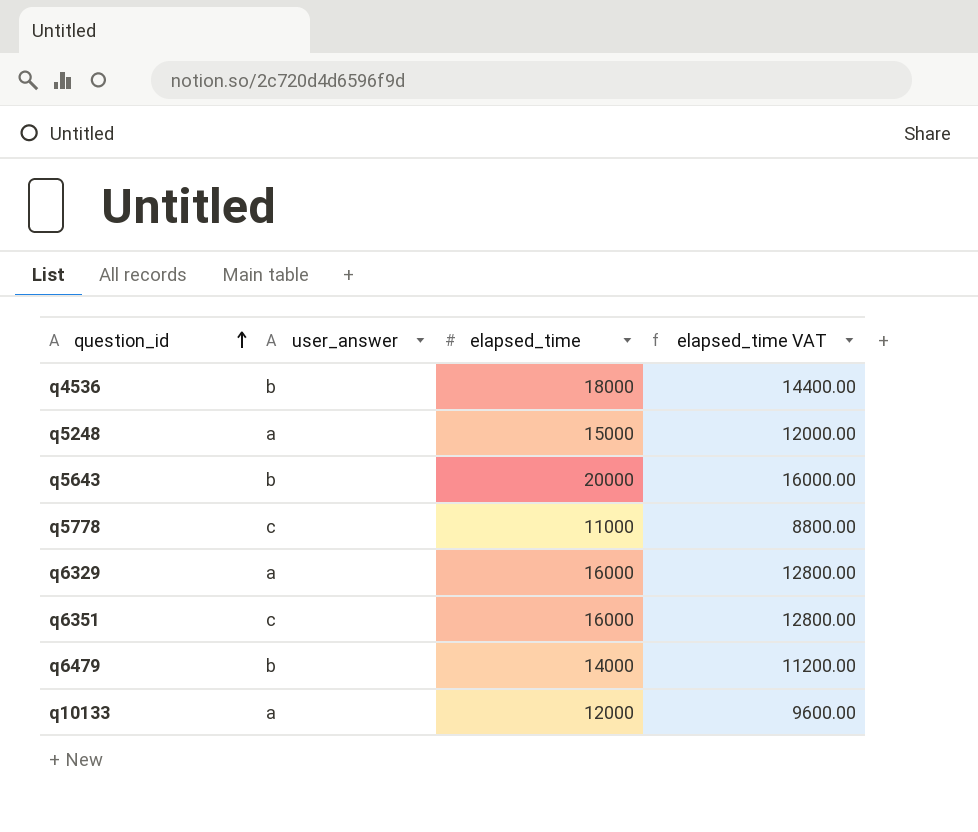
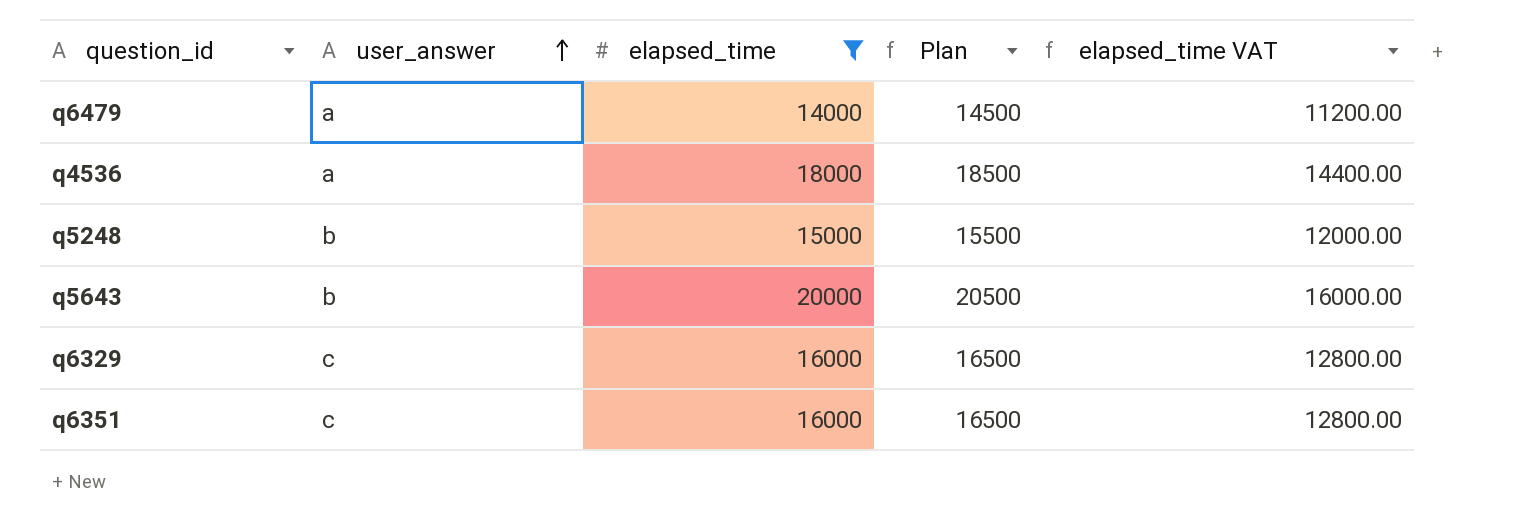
filter: none -> elapsed_time >= 14000
row order: question_id ascending -> user_answer ascending
column Plan | formula: none -> [elapsed_time] + 500
q6479 | user_answer: b -> a
q4536 | user_answer: b -> a
q5248 | user_answer: a -> b
q6329 | user_answer: a -> c

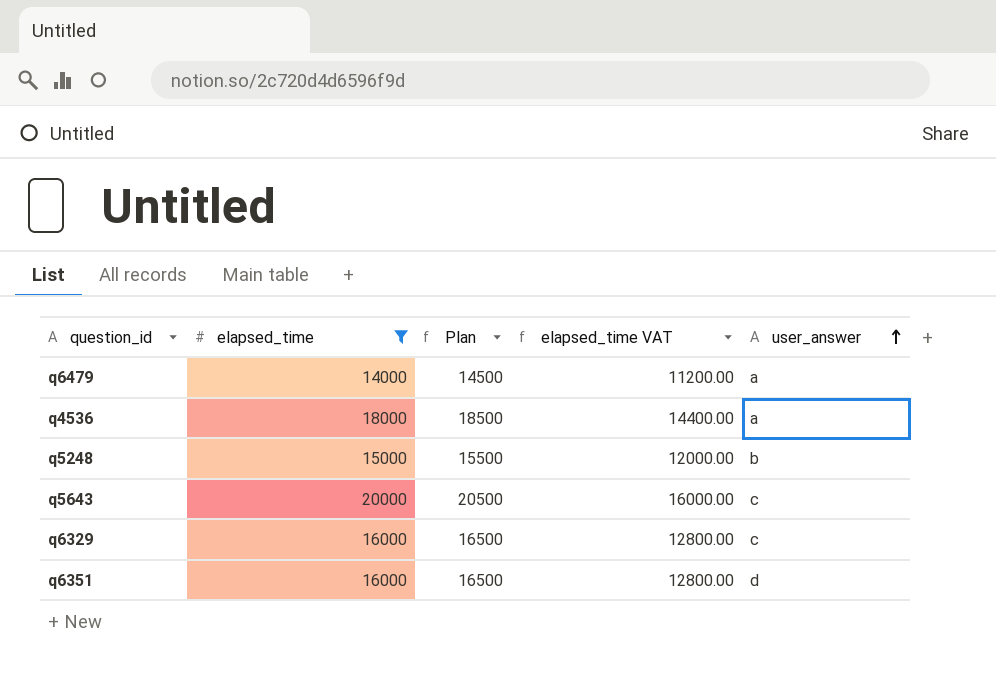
column user_answer | position: 2 -> 5
q5643 | user_answer: b -> c
q6351 | user_answer: c -> d

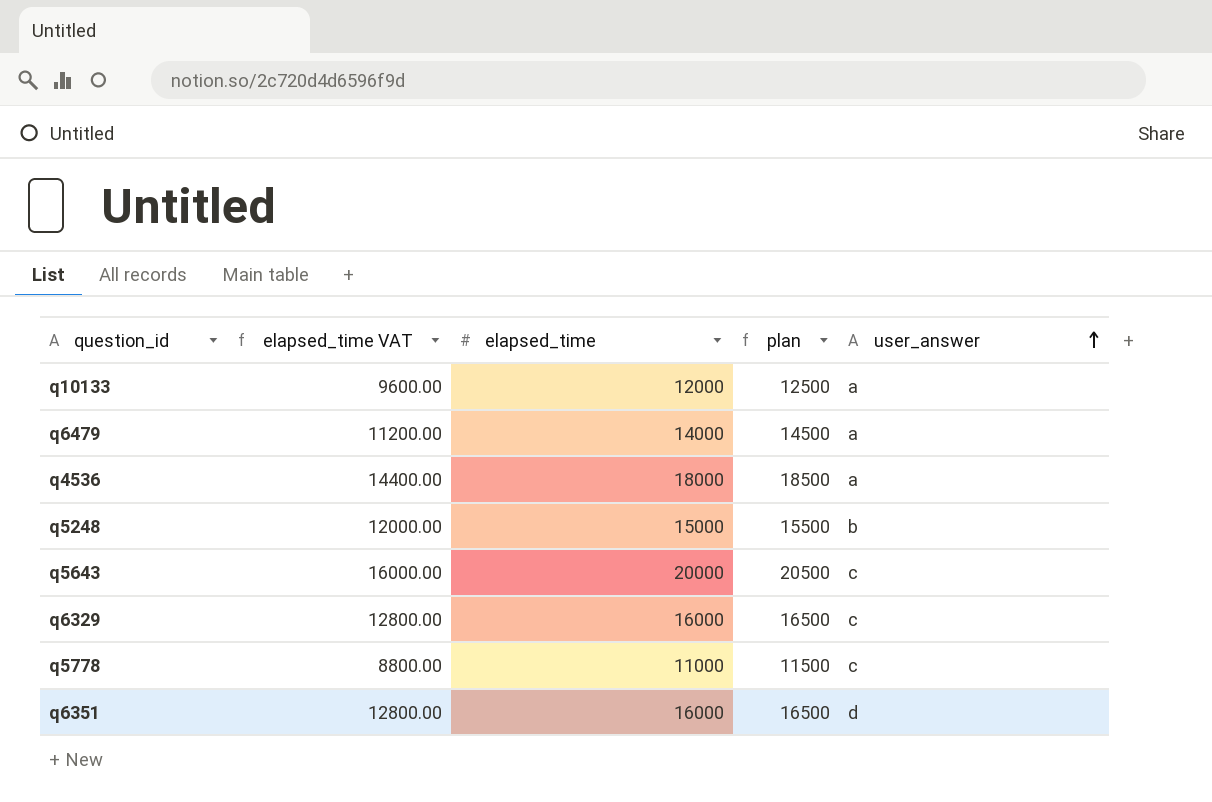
filter: elapsed_time >= 14000 -> none
column elapsed_time VAT | position: 4 -> 2
column name: Plan -> plan

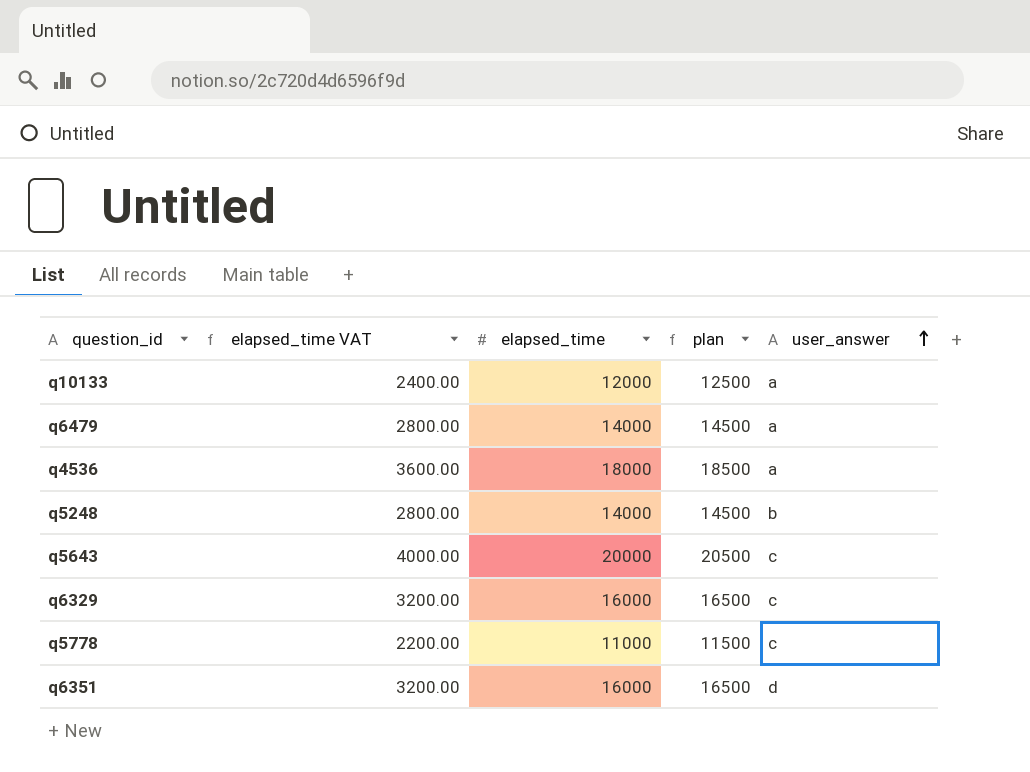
column elapsed_time VAT | formula: [elapsed_time] * 0.8 -> [elapsed_time] * 0.2
q5248 | elapsed_time: 15000 -> 14000
q5248 | plan: 15500 -> 14500

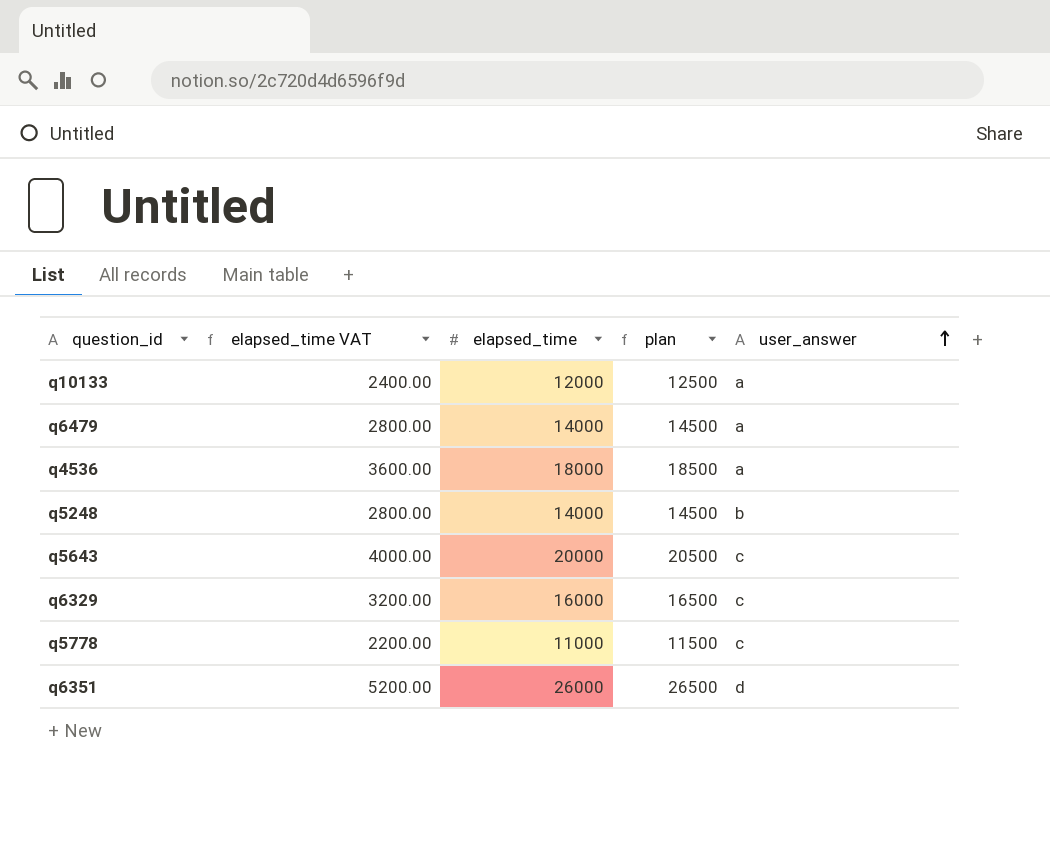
q6351 | elapsed_time VAT: 3200.00 -> 5200.00
q6351 | elapsed_time: 16000 -> 26000
q6351 | plan: 16500 -> 26500

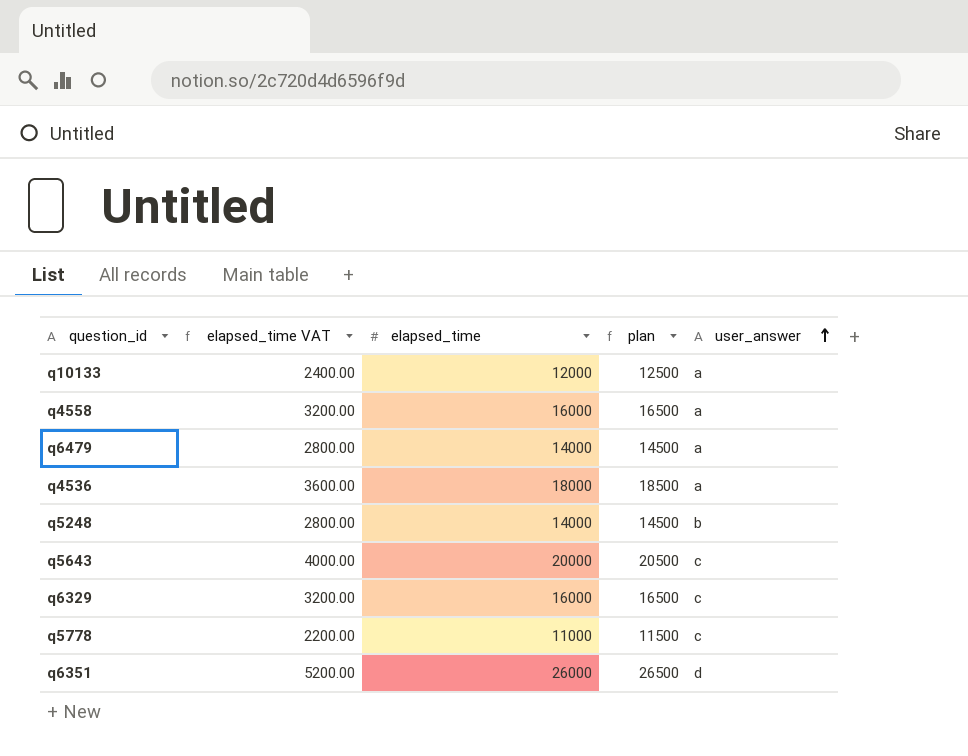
row q4558: none -> 3200.00 | 16000 | 16500 | a

